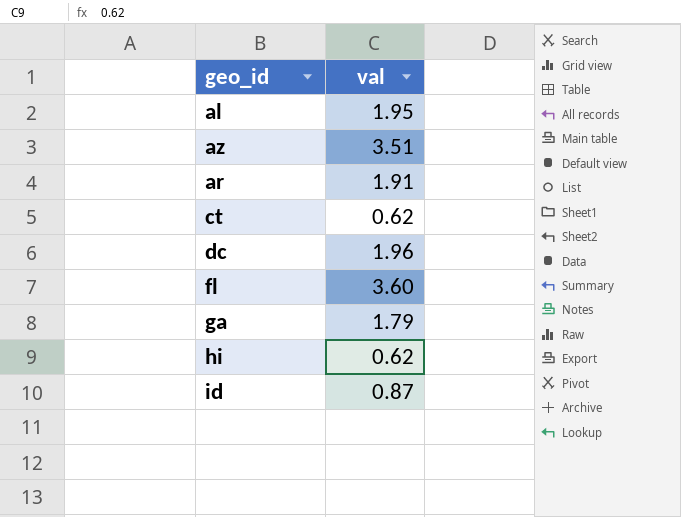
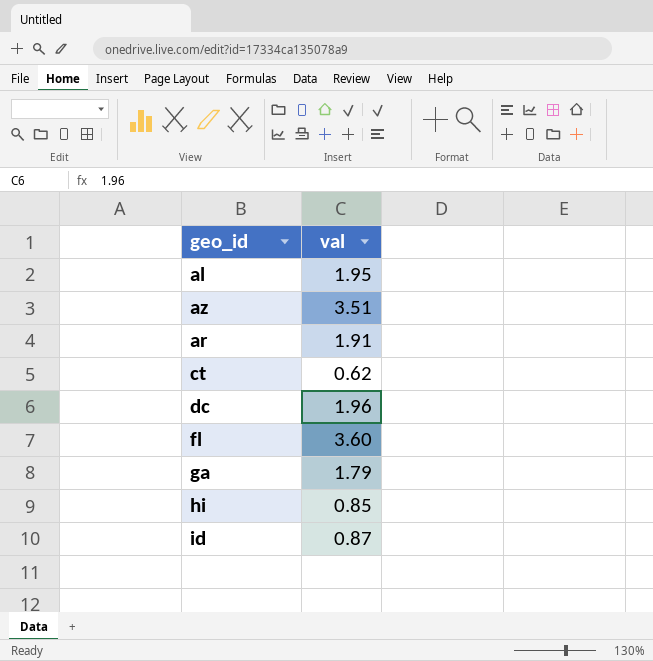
hi | val: 0.62 -> 0.85

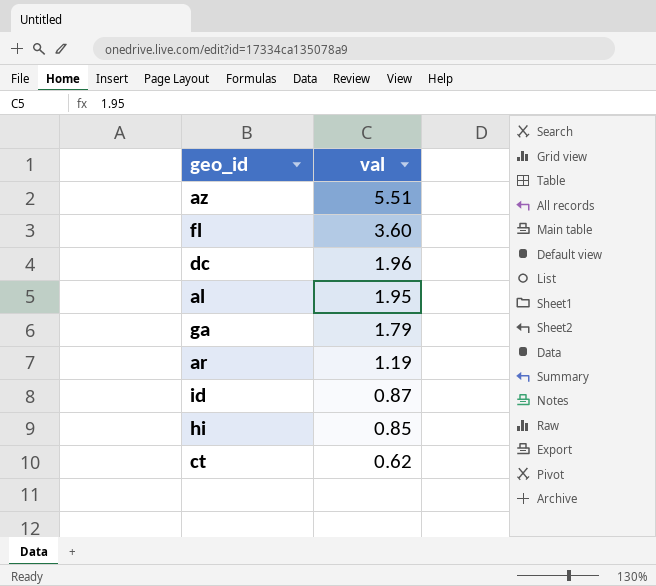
row order: none -> val descending
az | val: 3.51 -> 5.51
ar | val: 1.91 -> 1.19

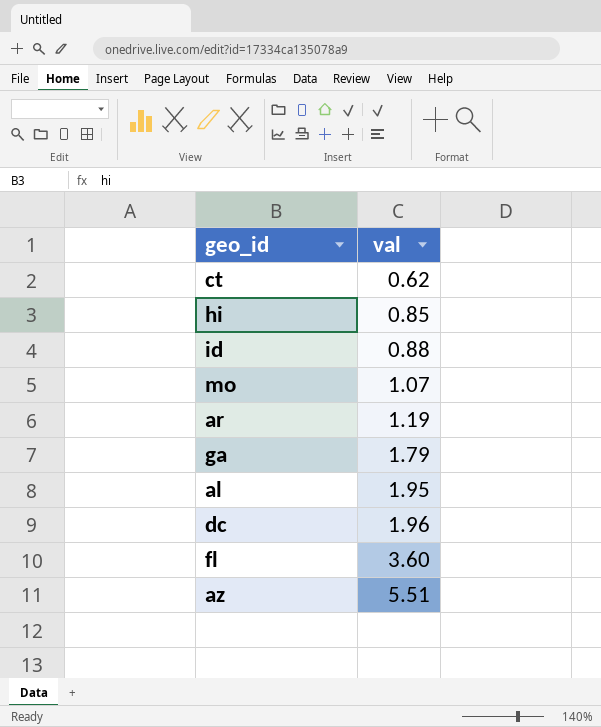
row order: val descending -> val ascending
id | val: 0.87 -> 0.88
row mo: none -> 1.07

